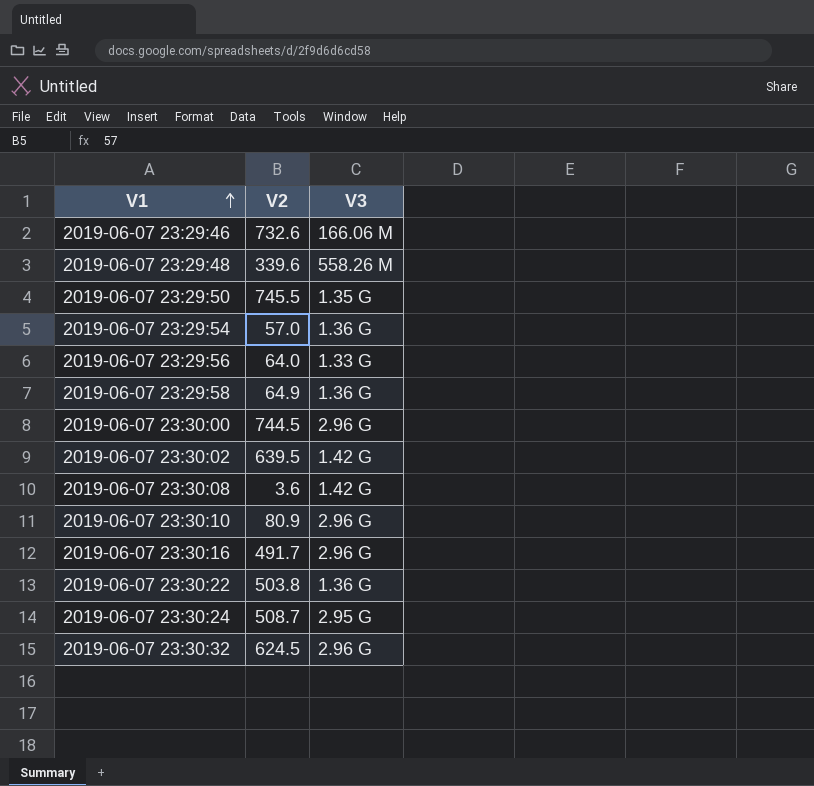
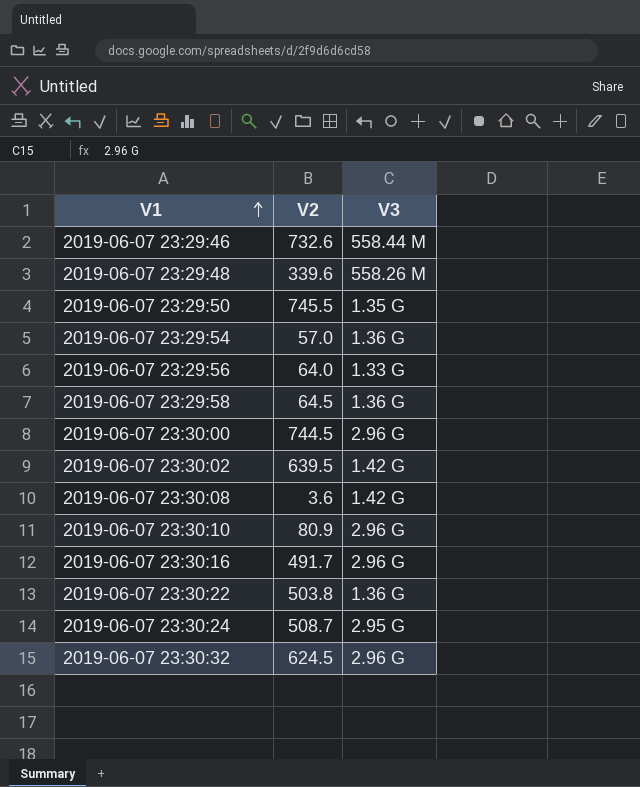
2019-06-07 23:29:46 | V3: 166.06 M -> 558.44 M
2019-06-07 23:29:58 | V2: 64.9 -> 64.5

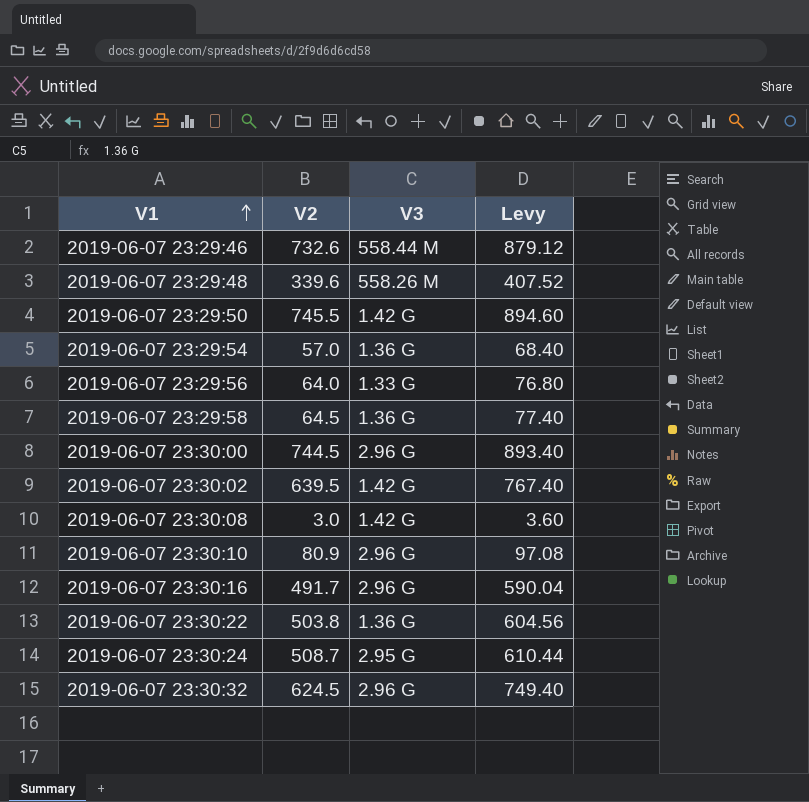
column Levy | formula: none -> [V2] * 1.2
2019-06-07 23:29:50 | V3: 1.35 G -> 1.42 G
2019-06-07 23:30:08 | V2: 3.6 -> 3.0

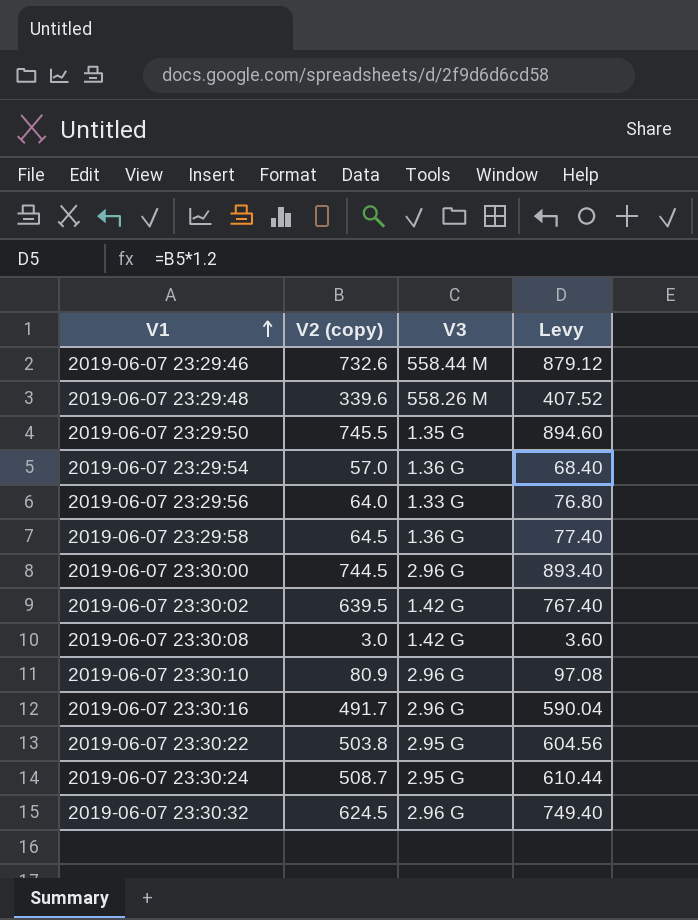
column name: V2 -> V2 (copy)
2019-06-07 23:29:50 | V3: 1.42 G -> 1.35 G
2019-06-07 23:30:22 | V3: 1.36 G -> 2.95 G

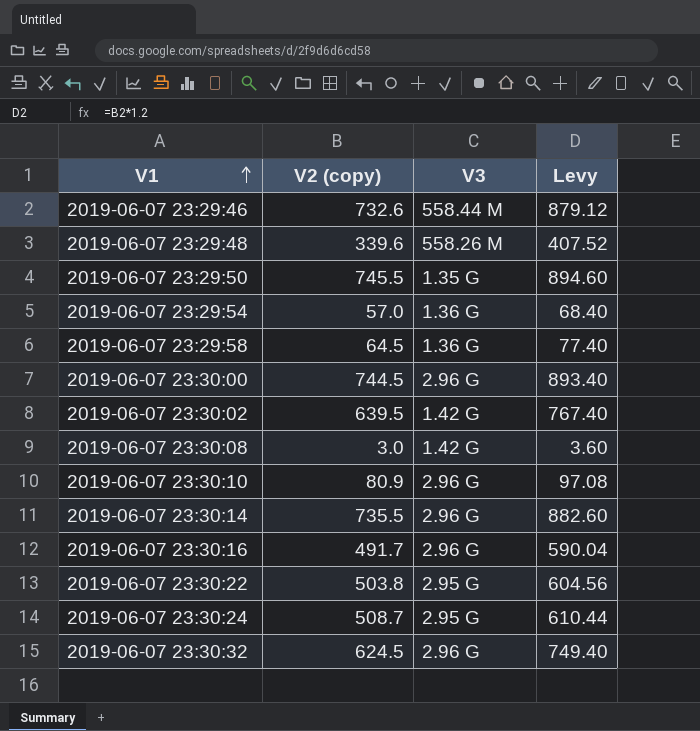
row 2019-06-07 23:29:56: 64.0 | 1.33 G | 76.80 -> none
row 2019-06-07 23:30:14: none -> 735.5 | 2.96 G | 882.60

